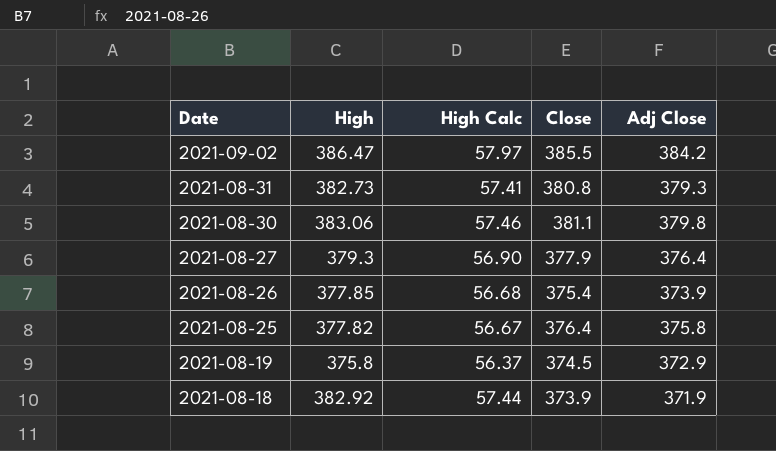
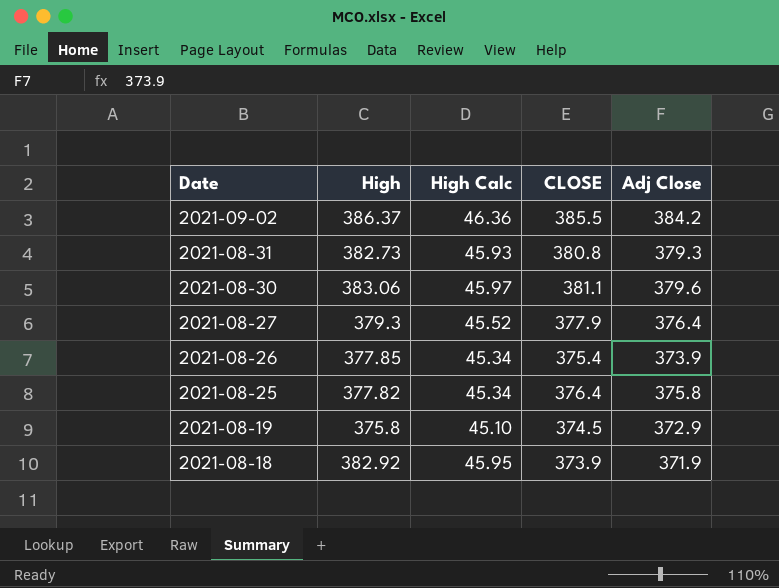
column High Calc | formula: [High] * 0.15 -> [High] * 0.12
column name: Close -> CLOSE
2021-09-02 | High: 386.47 -> 386.37
2021-08-30 | Adj Close: 379.8 -> 379.6

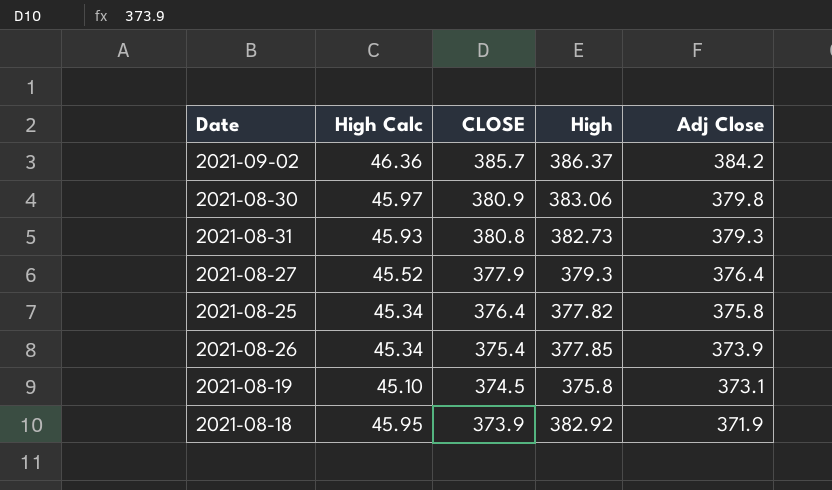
row order: Date descending -> CLOSE descending
column High | position: 2 -> 4
2021-09-02 | CLOSE: 385.5 -> 385.7
2021-08-30 | CLOSE: 381.1 -> 380.9
2021-08-30 | Adj Close: 379.6 -> 379.8
2021-08-19 | Adj Close: 372.9 -> 373.1

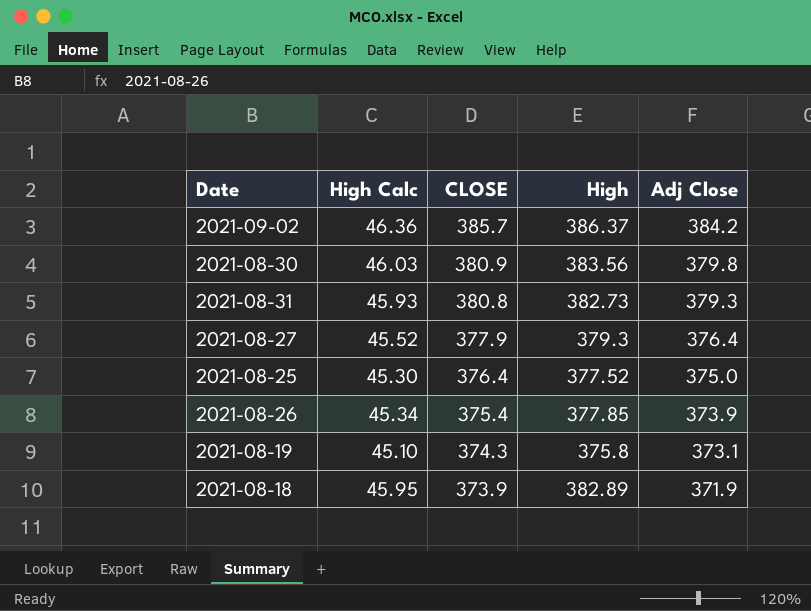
2021-08-30 | High Calc: 45.97 -> 46.03
2021-08-30 | High: 383.06 -> 383.56
2021-08-25 | High Calc: 45.34 -> 45.30
2021-08-25 | High: 377.82 -> 377.52
2021-08-25 | Adj Close: 375.8 -> 375.0
2021-08-19 | CLOSE: 374.5 -> 374.3
2021-08-18 | High: 382.92 -> 382.89

